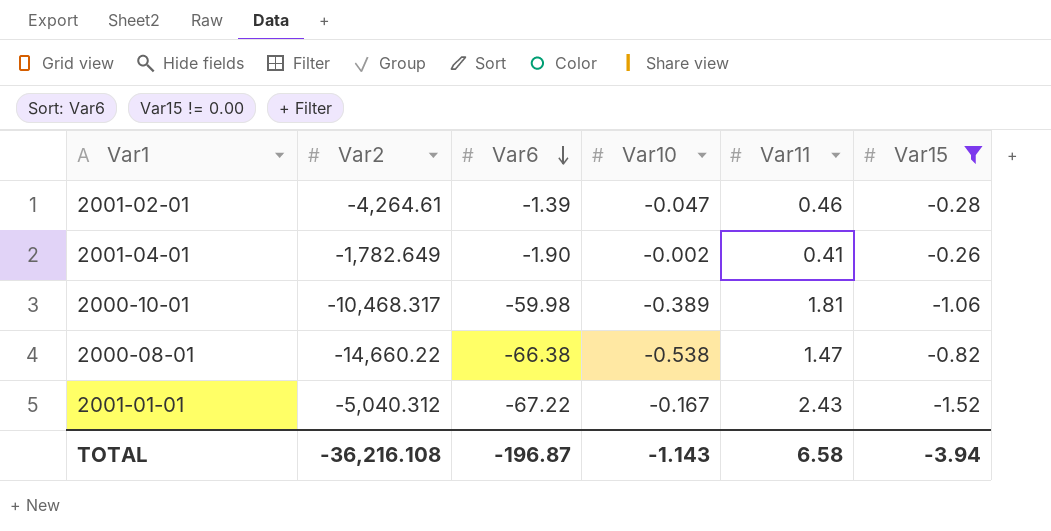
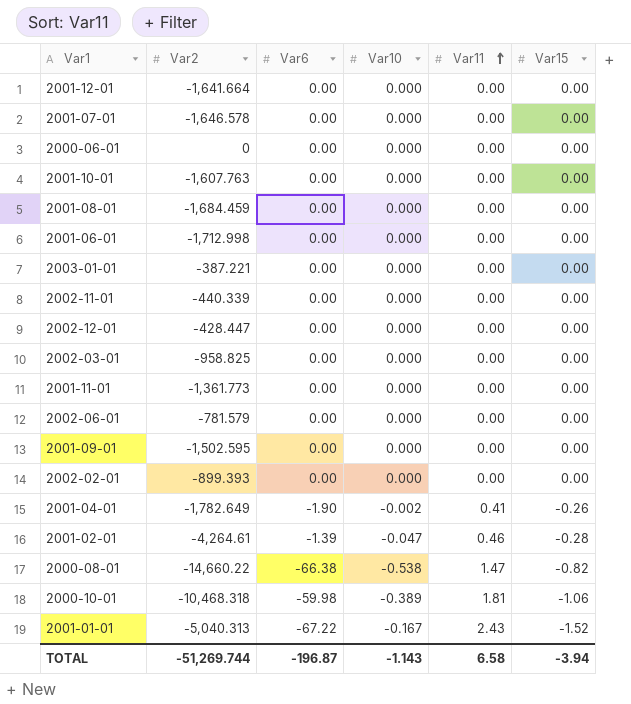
filter: Var15 != 0.00 -> none
row order: Var6 descending -> Var11 ascending
2000-10-01 | Var2: -10,468.317 -> -10,468.318
2001-01-01 | Var2: -5,040.312 -> -5,040.313
TOTAL | Var2: -36,216.108 -> -51,269.744

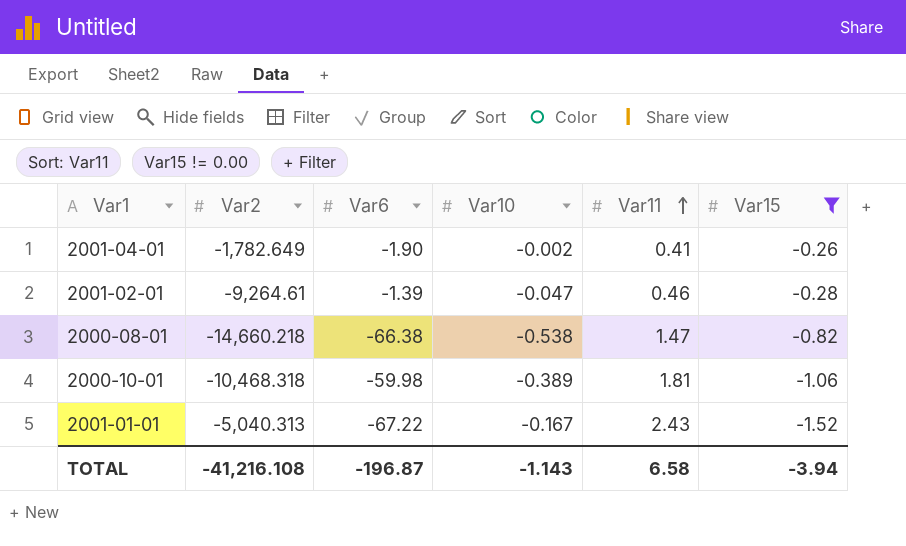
filter: none -> Var15 != 0.00
2001-02-01 | Var2: -4,264.61 -> -9,264.61
2000-08-01 | Var2: -14,660.22 -> -14,660.218
TOTAL | Var2: -51,269.744 -> -41,216.108

